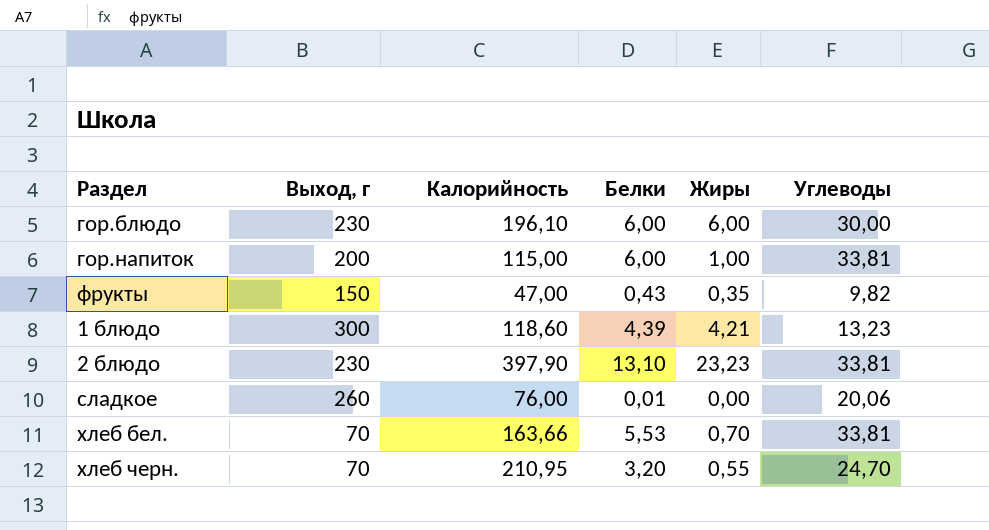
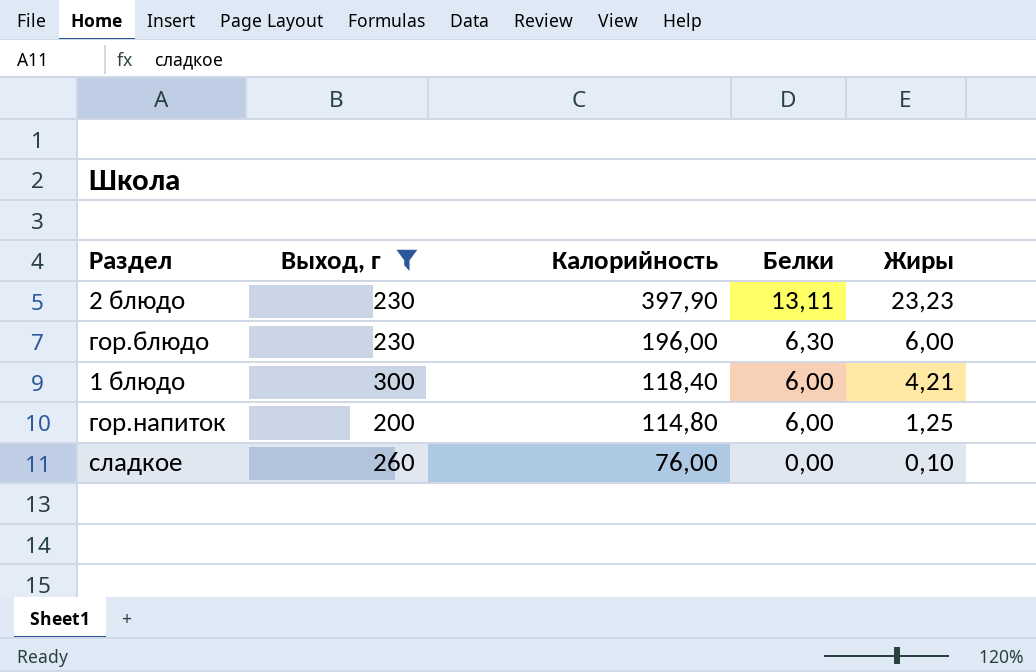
filter: none -> Выход, г >= 200
row order: none -> Калорийность descending
column Углеводы | position: 6 -> none
2 блюдо | Белки: 13,10 -> 13,11
гор.блюдо | Калорийность: 196,10 -> 196,00
гор.блюдо | Белки: 6,00 -> 6,30
1 блюдо | Калорийность: 118,60 -> 118,40
1 блюдо | Белки: 4,39 -> 6,00
гор.напиток | Калорийность: 115,00 -> 114,80
гор.напиток | Жиры: 1,00 -> 1,25
сладкое | Белки: 0,01 -> 0,00
сладкое | Жиры: 0,00 -> 0,10

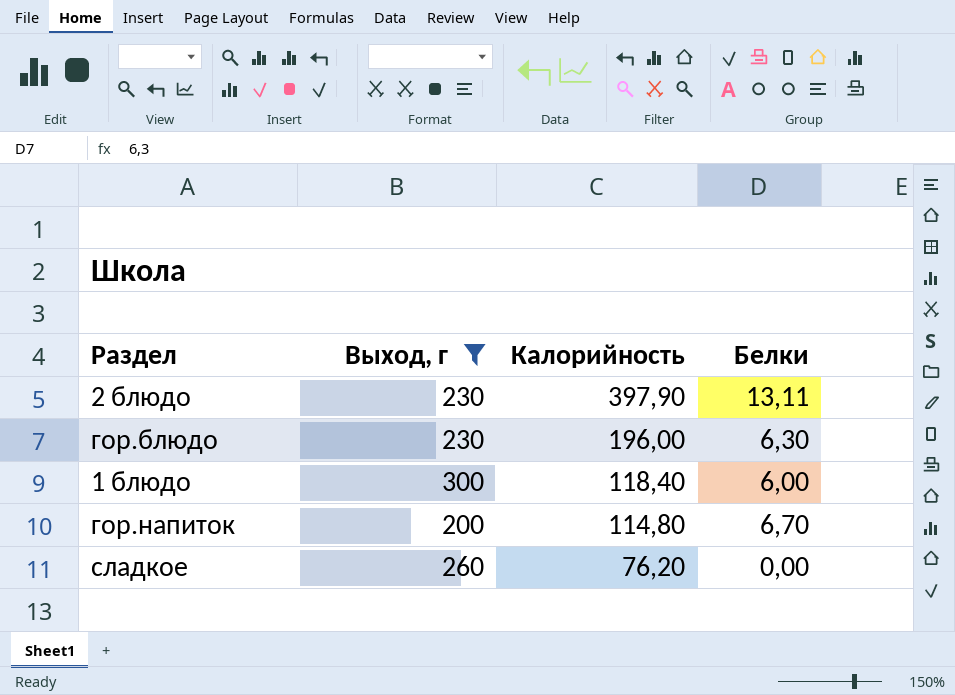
column Жиры | position: 5 -> none
гор.напиток | Белки: 6,00 -> 6,70
сладкое | Калорийность: 76,00 -> 76,20

